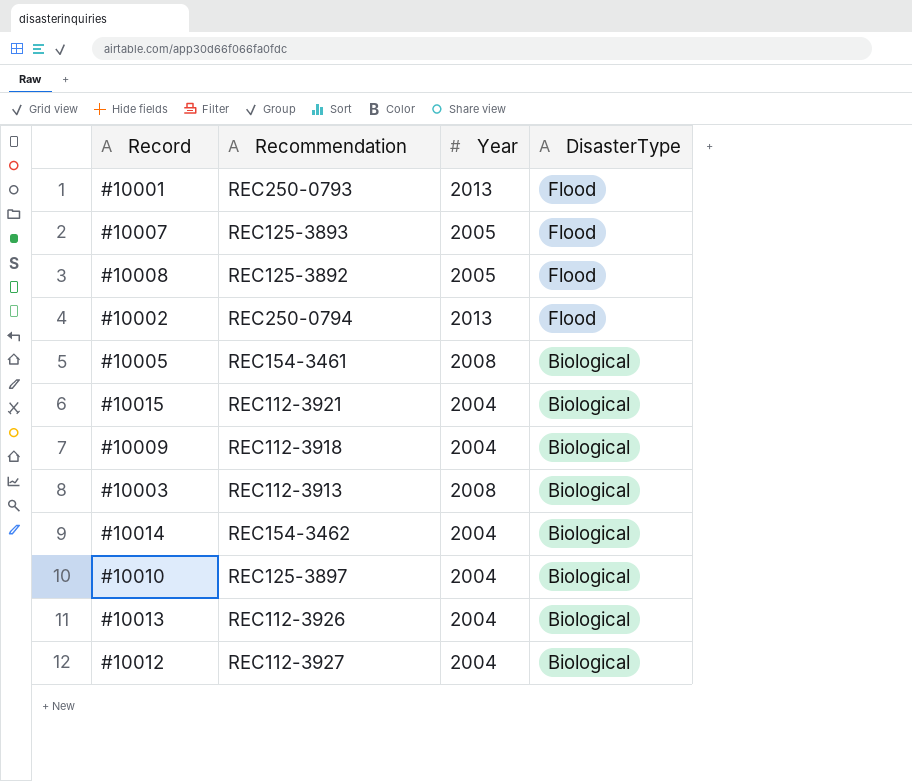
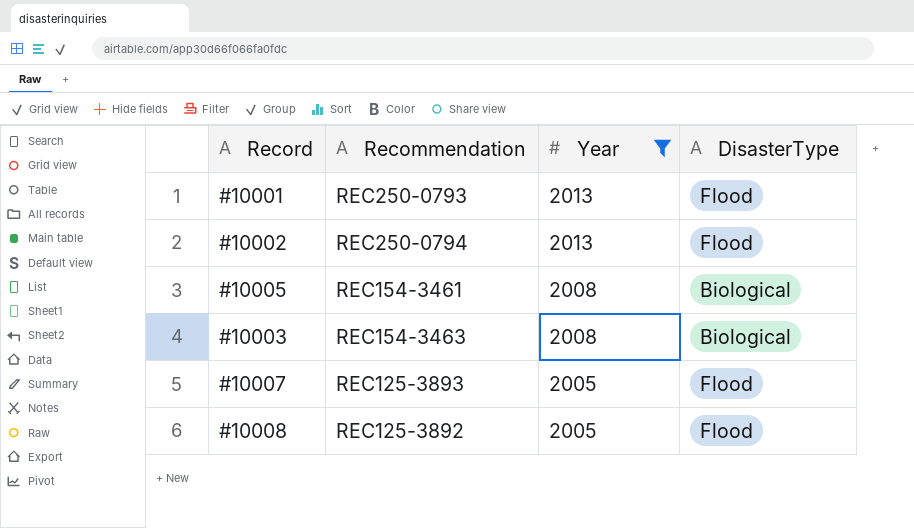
filter: none -> Year != 2004
row order: DisasterType descending -> Year descending
#10003 | Recommendation: REC112-3913 -> REC154-3463

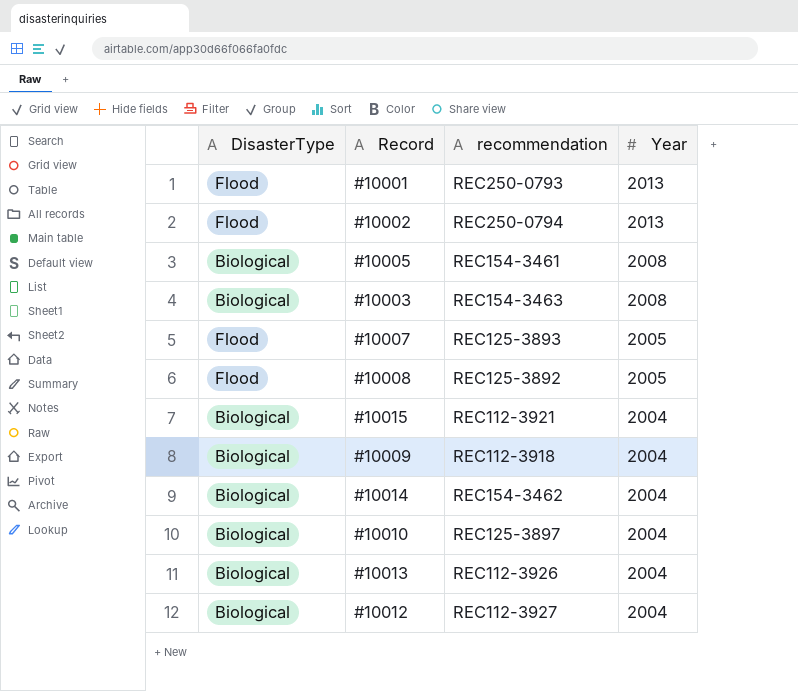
filter: Year != 2004 -> none
column DisasterType | position: 4 -> 1
column name: Recommendation -> recommendation

